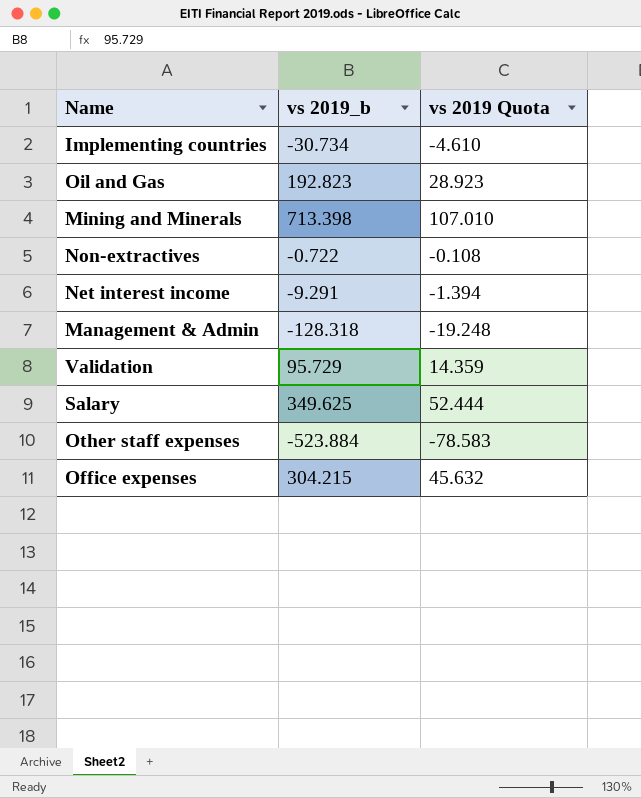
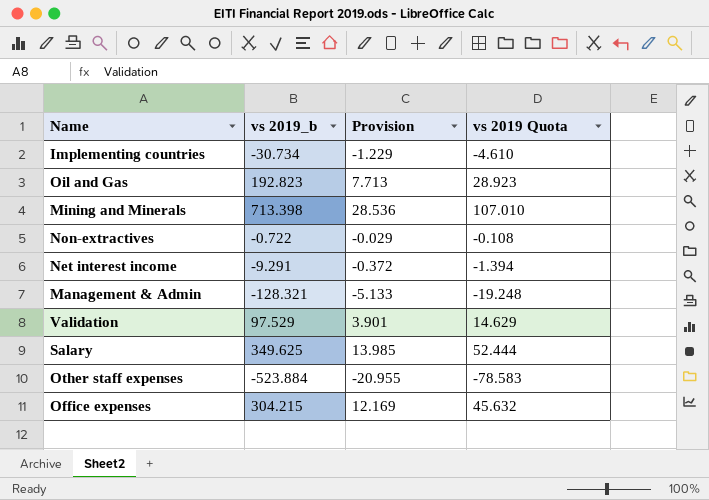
column Provision | formula: none -> [vs 2019_b] * 0.04
Management & Admin | vs 2019_b: -128.318 -> -128.321
Validation | vs 2019_b: 95.729 -> 97.529
Validation | vs 2019 Quota: 14.359 -> 14.629

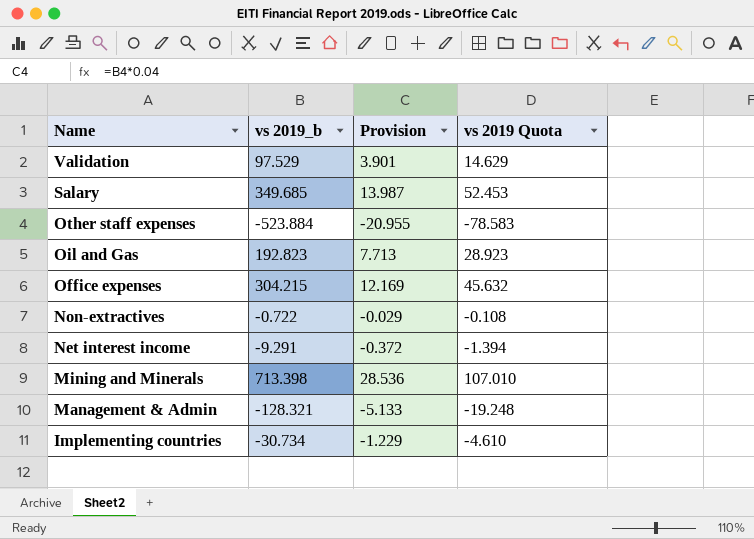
row order: none -> Name descending
Salary | vs 2019_b: 349.625 -> 349.685
Salary | Provision: 13.985 -> 13.987
Salary | vs 2019 Quota: 52.444 -> 52.453

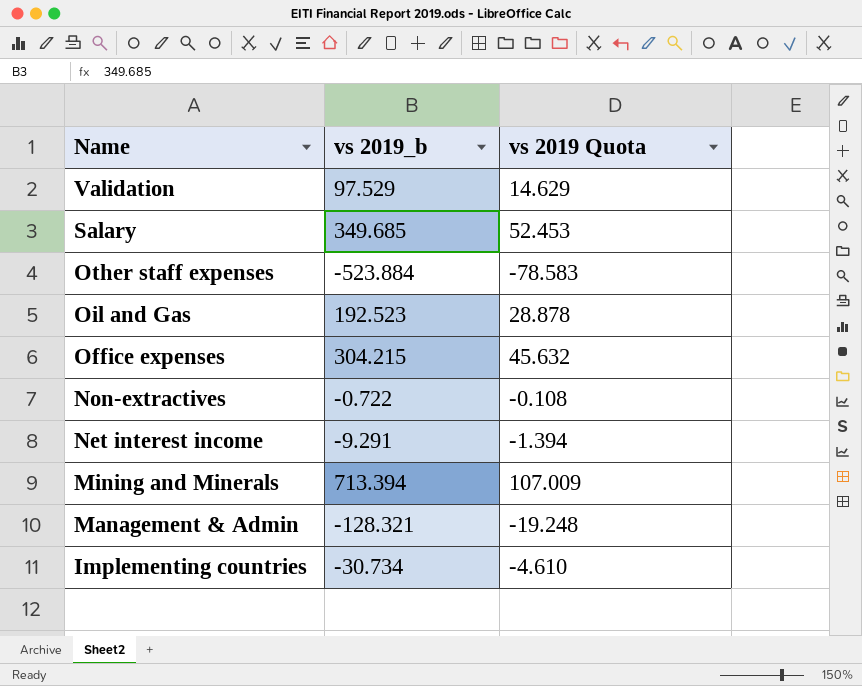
column Provision | formula: [vs 2019_b] * 0.04 -> none
Oil and Gas | vs 2019_b: 192.823 -> 192.523
Oil and Gas | vs 2019 Quota: 28.923 -> 28.878
Mining and Minerals | vs 2019_b: 713.398 -> 713.394
Mining and Minerals | vs 2019 Quota: 107.010 -> 107.009

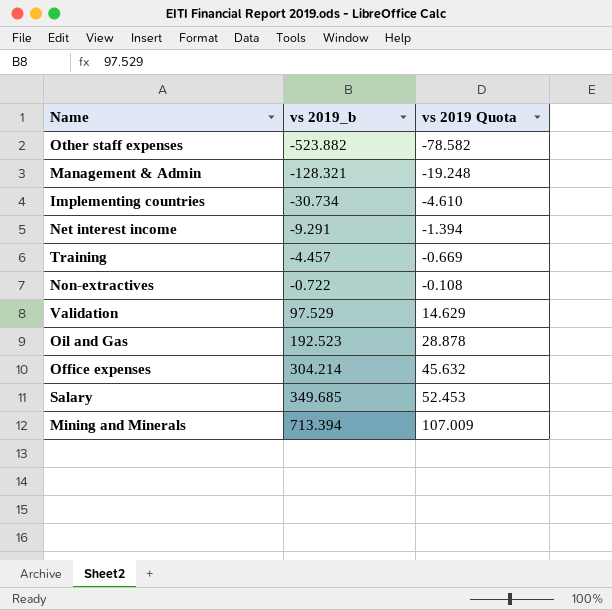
row order: Name descending -> vs 2019_b ascending
Other staff expenses | vs 2019_b: -523.884 -> -523.882
Other staff expenses | vs 2019 Quota: -78.583 -> -78.582
row Training: none -> -4.457 | -0.669
Office expenses | vs 2019_b: 304.215 -> 304.214

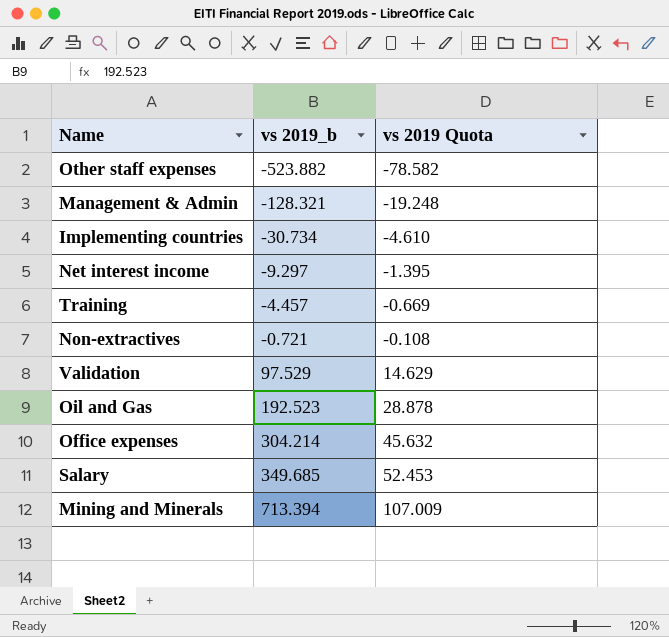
Net interest income | vs 2019_b: -9.291 -> -9.297
Net interest income | vs 2019 Quota: -1.394 -> -1.395
Non-extractives | vs 2019_b: -0.722 -> -0.721

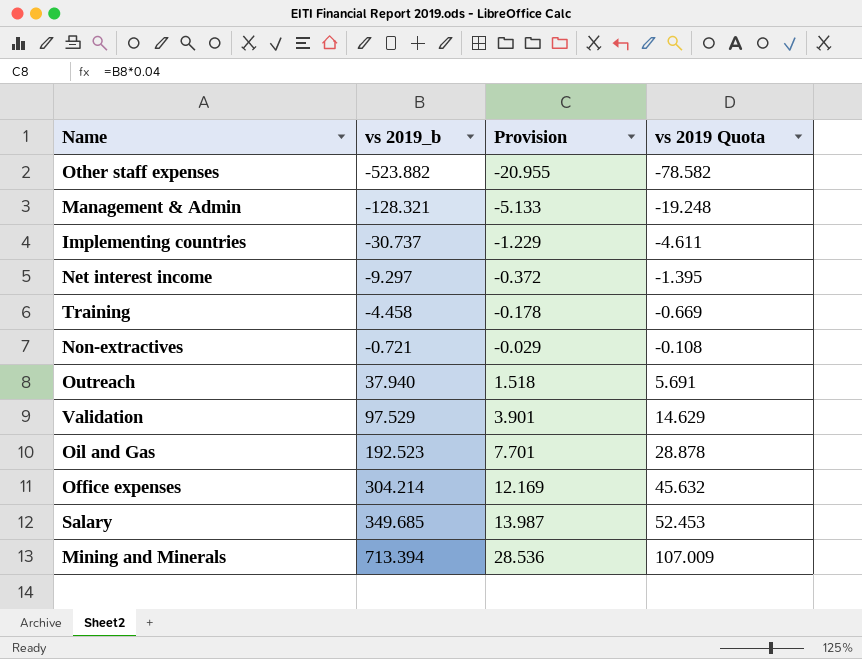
column Provision | formula: none -> [vs 2019_b] * 0.04
Implementing countries | vs 2019_b: -30.734 -> -30.737
Implementing countries | vs 2019 Quota: -4.610 -> -4.611
Training | vs 2019_b: -4.457 -> -4.458
row Outreach: none -> 37.940 | 1.518 | 5.691

